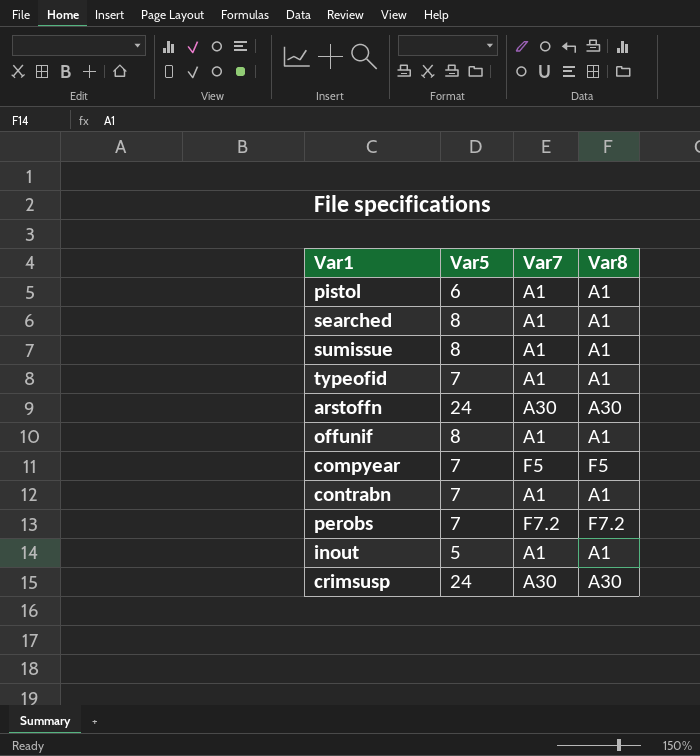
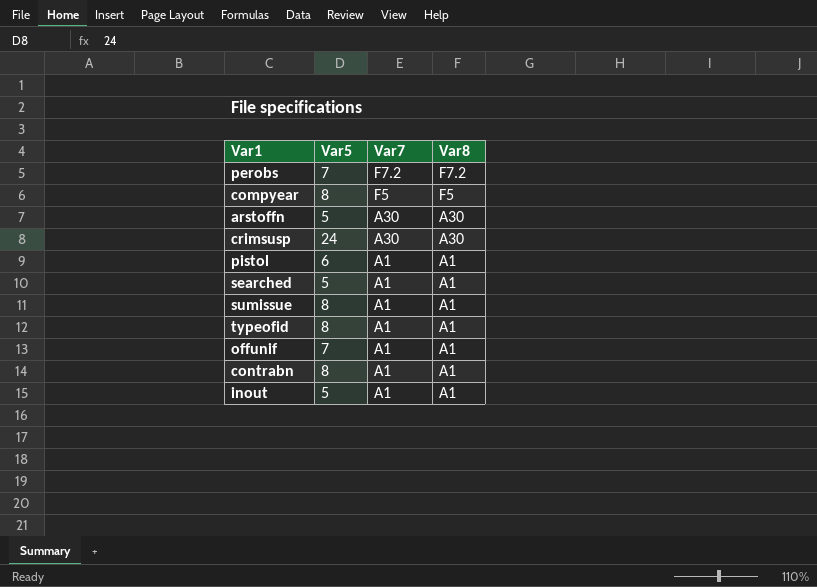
row order: none -> Var7 descending
compyear | Var5: 7 -> 8
arstoffn | Var5: 24 -> 5
searched | Var5: 8 -> 5
typeofid | Var5: 7 -> 8
offunif | Var5: 8 -> 7
contrabn | Var5: 7 -> 8

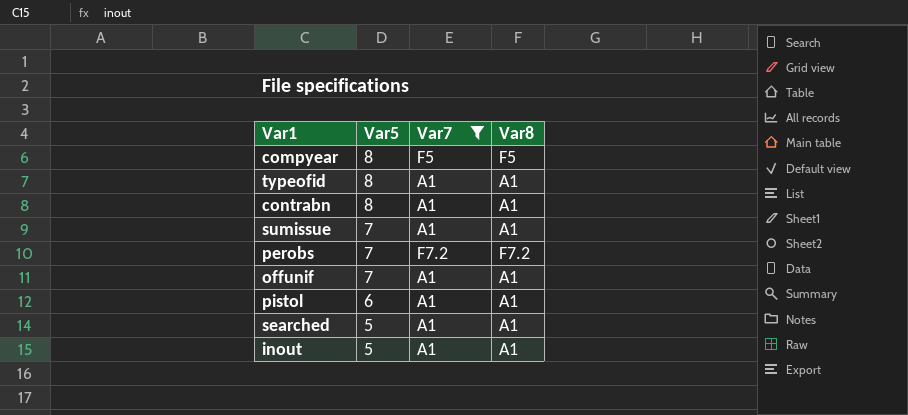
filter: none -> Var7 != A30
row order: Var7 descending -> Var5 descending
sumissue | Var5: 8 -> 7

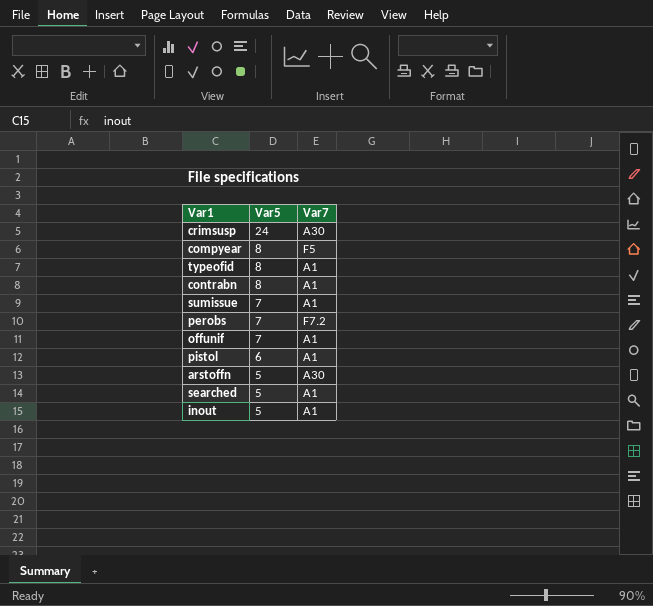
filter: Var7 != A30 -> none
column Var8 | position: 4 -> none

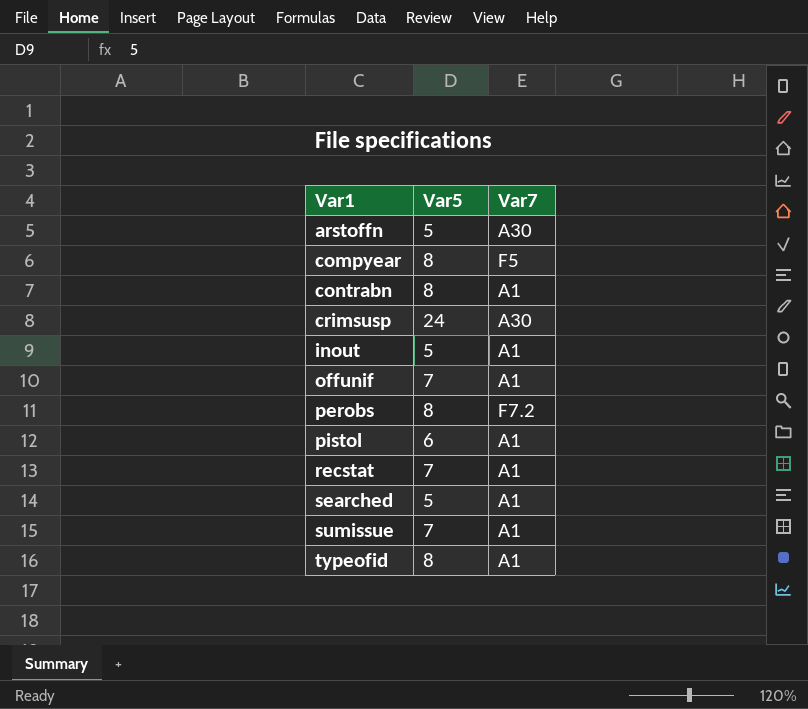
row order: Var5 descending -> Var1 ascending
perobs | Var5: 7 -> 8
row recstat: none -> 7 | A1

